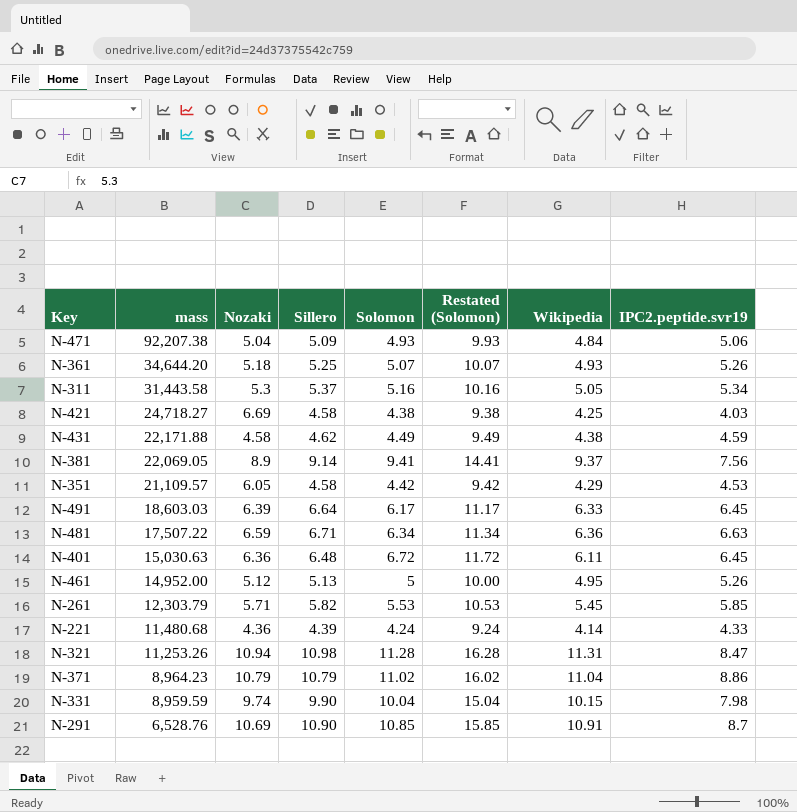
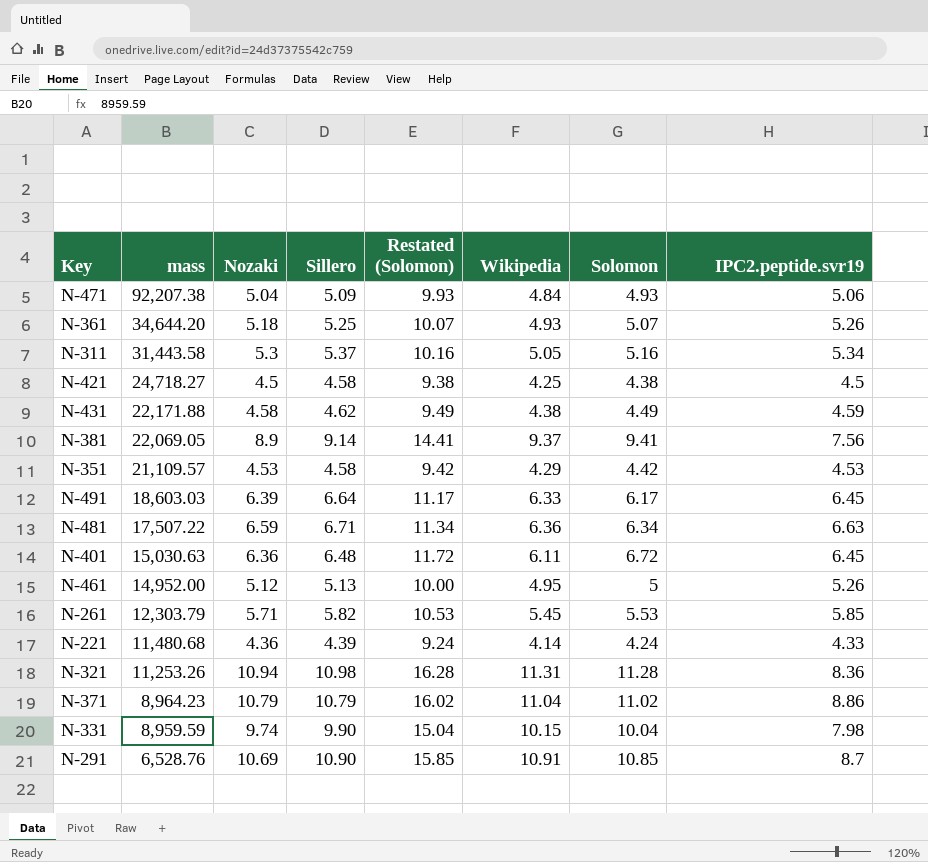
column Solomon | position: 5 -> 7
N-421 | Nozaki: 6.69 -> 4.5
N-421 | IPC2.peptide.svr19: 4.03 -> 4.5
N-351 | Nozaki: 6.05 -> 4.53
N-321 | IPC2.peptide.svr19: 8.47 -> 8.36

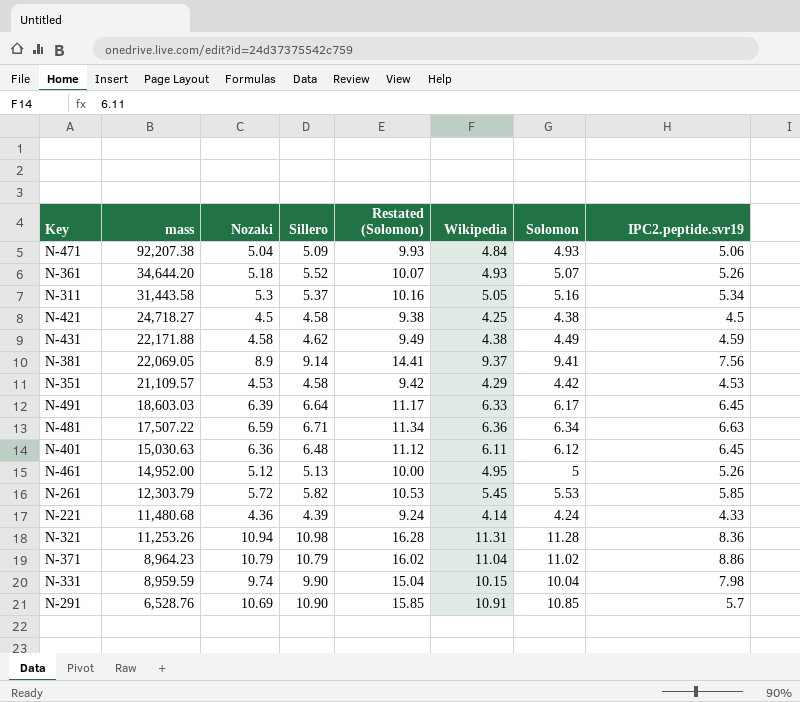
N-361 | Sillero: 5.25 -> 5.52
N-401 | Restated (Solomon): 11.72 -> 11.12
N-401 | Solomon: 6.72 -> 6.12
N-261 | Nozaki: 5.71 -> 5.72
N-291 | IPC2.peptide.svr19: 8.7 -> 5.7

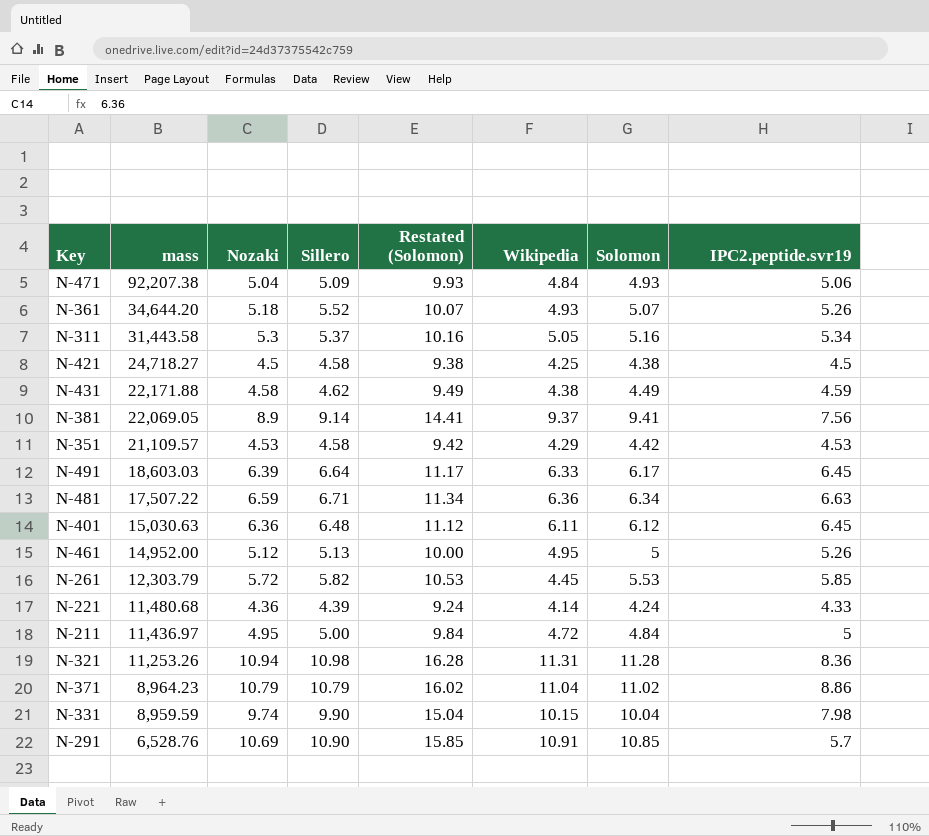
N-261 | Wikipedia: 5.45 -> 4.45
row N-211: none -> 11,436.97 | 4.95 | 5.00 | 9.84 | 4.72 | 4.84 | 5

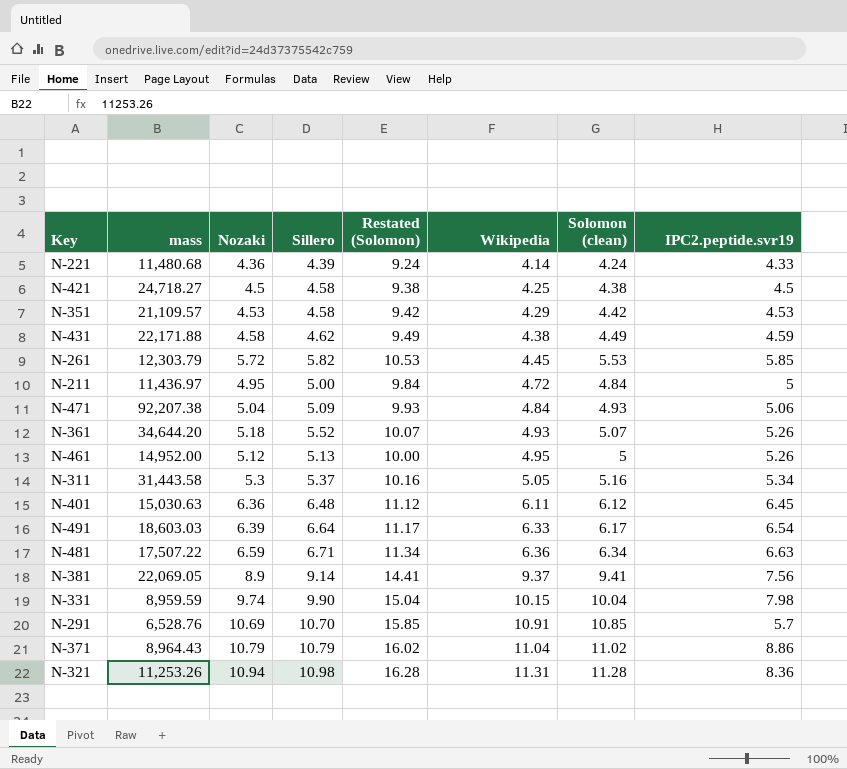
row order: mass descending -> Wikipedia ascending
column name: Solomon -> Solomon (clean)
N-491 | IPC2.peptide.svr19: 6.45 -> 6.54
N-291 | Sillero: 10.90 -> 10.70
N-371 | mass: 8,964.23 -> 8,964.43

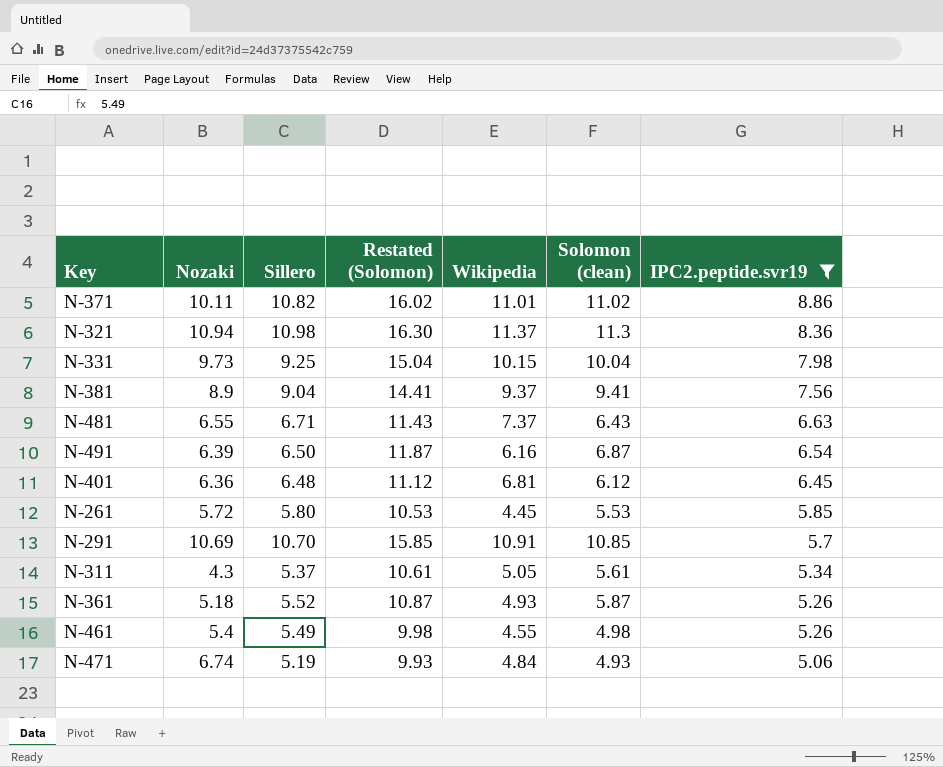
filter: none -> IPC2.peptide.svr19 >= 5.06
row order: Wikipedia ascending -> IPC2.peptide.svr19 descending
column mass | position: 2 -> none
N-371 | Nozaki: 10.79 -> 10.11
N-371 | Sillero: 10.79 -> 10.82
N-371 | Wikipedia: 11.04 -> 11.01
N-321 | Restated (Solomon): 16.28 -> 16.30
N-321 | Wikipedia: 11.31 -> 11.37
N-321 | Solomon (clean): 11.28 -> 11.3
N-331 | Nozaki: 9.74 -> 9.73
N-331 | Sillero: 9.90 -> 9.25
N-381 | Sillero: 9.14 -> 9.04
N-481 | Nozaki: 6.59 -> 6.55
N-481 | Restated (Solomon): 11.34 -> 11.43
N-481 | Wikipedia: 6.36 -> 7.37
N-481 | Solomon (clean): 6.34 -> 6.43
N-491 | Sillero: 6.64 -> 6.50
N-491 | Restated (Solomon): 11.17 -> 11.87
N-491 | Wikipedia: 6.33 -> 6.16
N-491 | Solomon (clean): 6.17 -> 6.87
N-401 | Wikipedia: 6.11 -> 6.81
N-261 | Sillero: 5.82 -> 5.80
N-311 | Nozaki: 5.3 -> 4.3
N-311 | Restated (Solomon): 10.16 -> 10.61
N-311 | Solomon (clean): 5.16 -> 5.61
N-361 | Restated (Solomon): 10.07 -> 10.87
N-361 | Solomon (clean): 5.07 -> 5.87
N-461 | Nozaki: 5.12 -> 5.4
N-461 | Sillero: 5.13 -> 5.49
N-461 | Restated (Solomon): 10.00 -> 9.98
N-461 | Wikipedia: 4.95 -> 4.55
N-461 | Solomon (clean): 5 -> 4.98
N-471 | Nozaki: 5.04 -> 6.74
N-471 | Sillero: 5.09 -> 5.19

